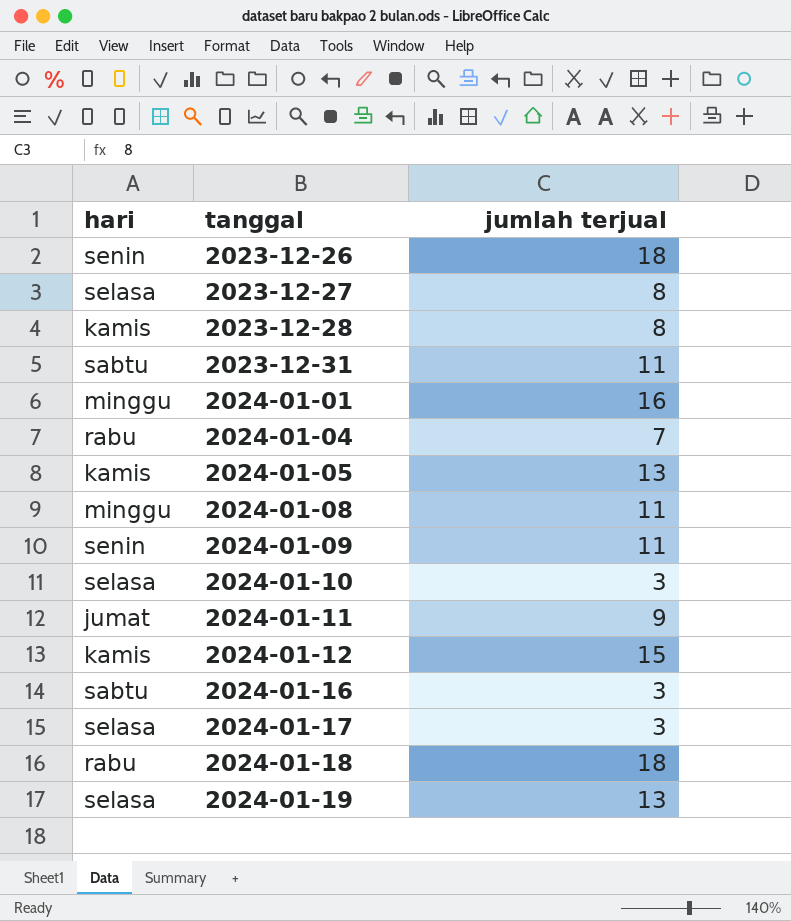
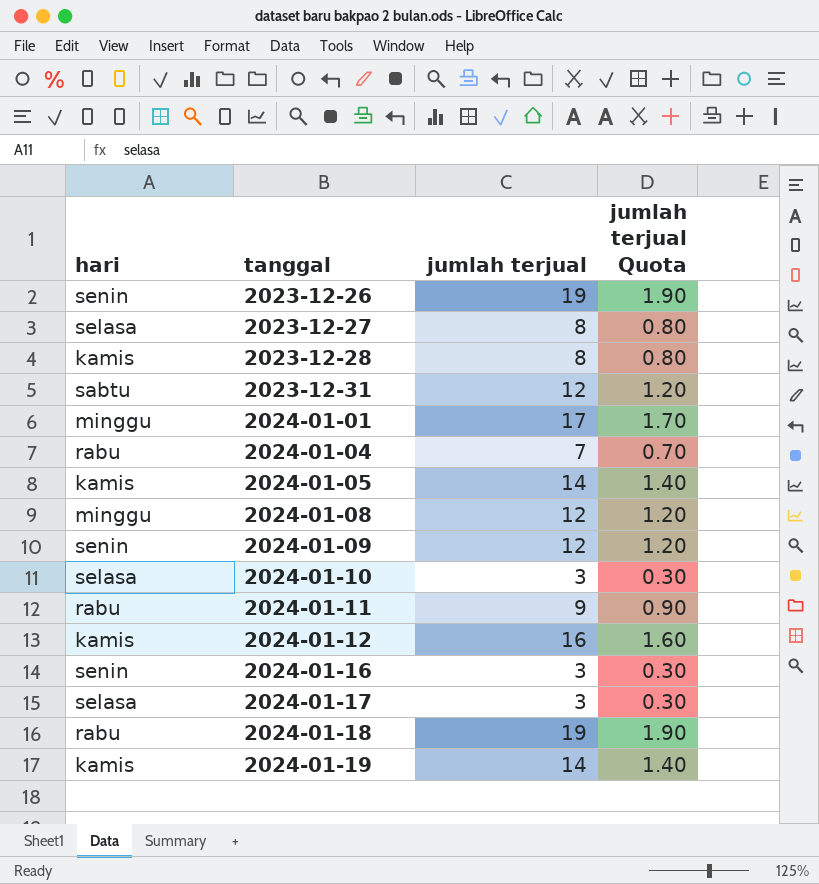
column jumlah terjual Quota | formula: none -> [jumlah terjual] * 0.1
2023-12-26 | jumlah terjual: 18 -> 19
2023-12-31 | jumlah terjual: 11 -> 12
2024-01-01 | jumlah terjual: 16 -> 17
2024-01-05 | jumlah terjual: 13 -> 14
2024-01-08 | jumlah terjual: 11 -> 12
2024-01-09 | jumlah terjual: 11 -> 12
2024-01-11 | hari: jumat -> rabu
2024-01-12 | jumlah terjual: 15 -> 16
2024-01-16 | hari: sabtu -> senin
2024-01-18 | jumlah terjual: 18 -> 19
2024-01-19 | hari: selasa -> kamis
2024-01-19 | jumlah terjual: 13 -> 14

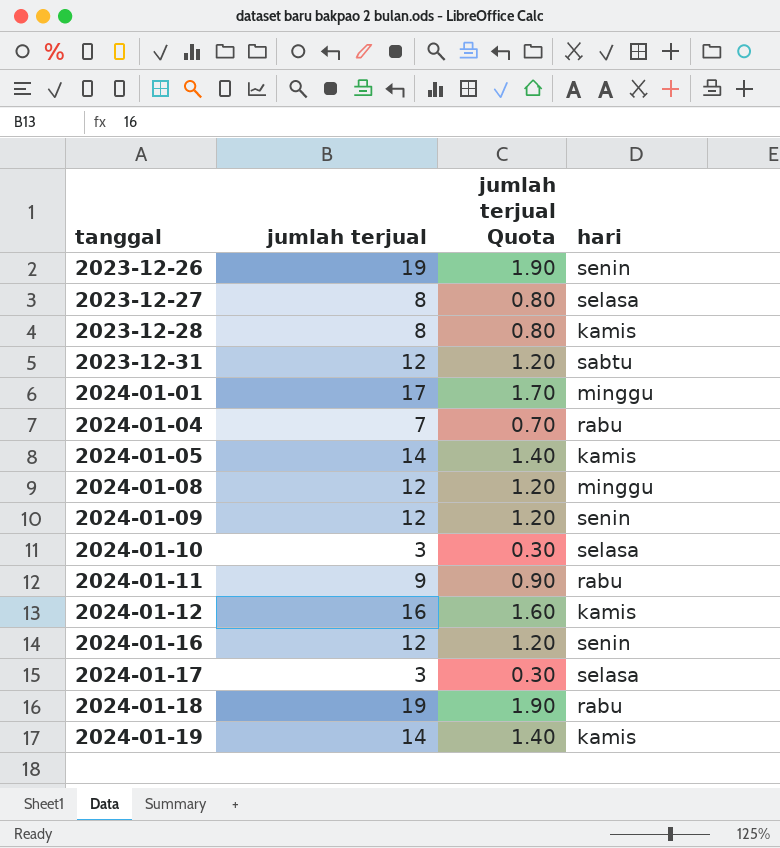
column hari | position: 1 -> 4
2024-01-16 | jumlah terjual: 3 -> 12
2024-01-16 | jumlah terjual Quota: 0.30 -> 1.20

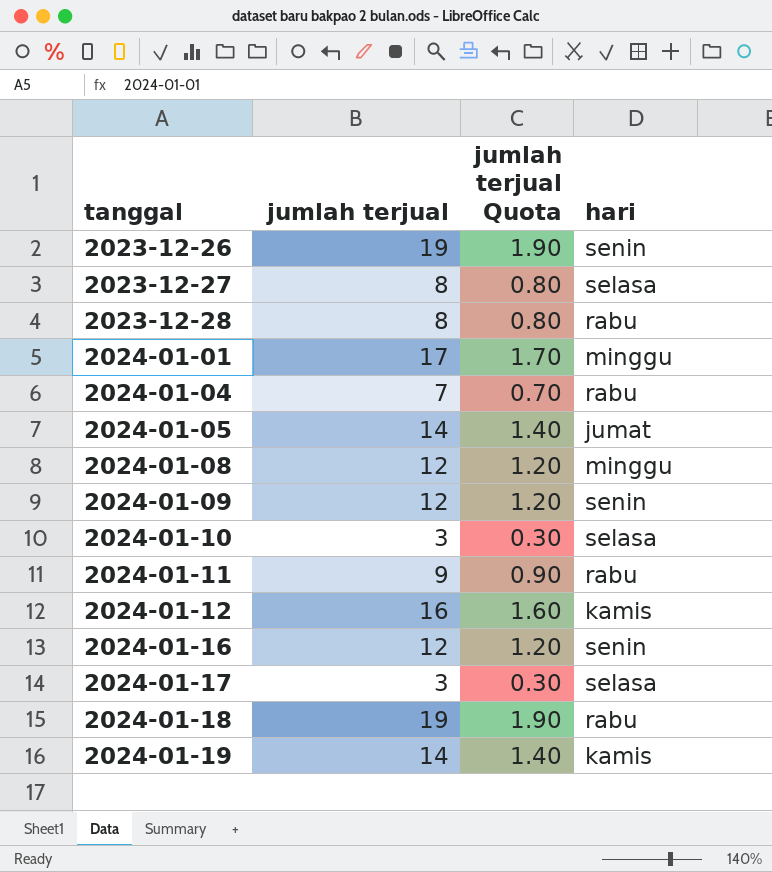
row 2023-12-31: 12 | 1.20 | sabtu -> none
2023-12-28 | hari: kamis -> rabu
2024-01-05 | hari: kamis -> jumat

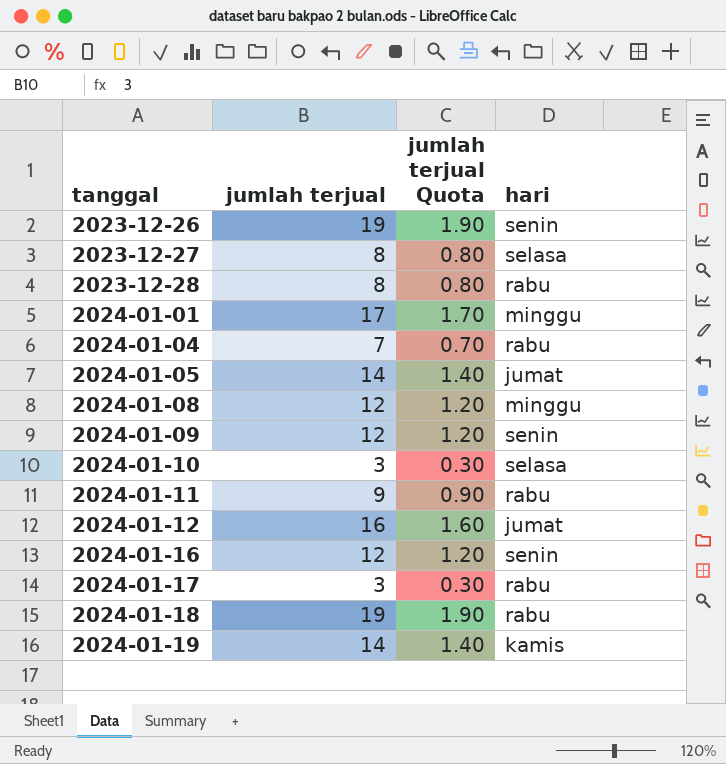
2024-01-12 | hari: kamis -> jumat
2024-01-17 | hari: selasa -> rabu

